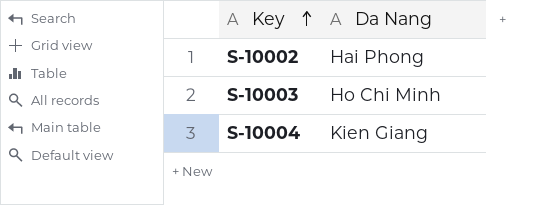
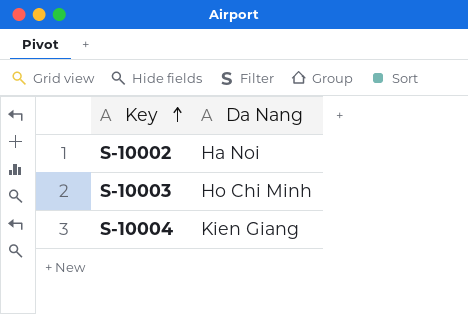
S-10002 | Da Nang: Hai Phong -> Ha Noi

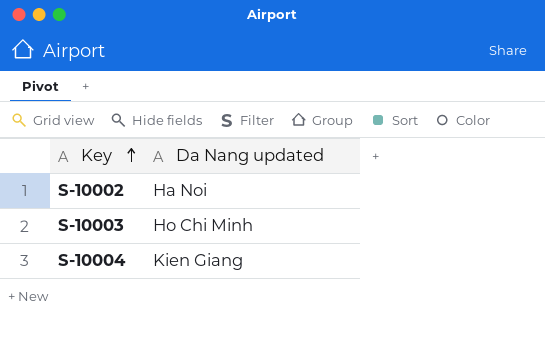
column name: Da Nang -> Da Nang updated

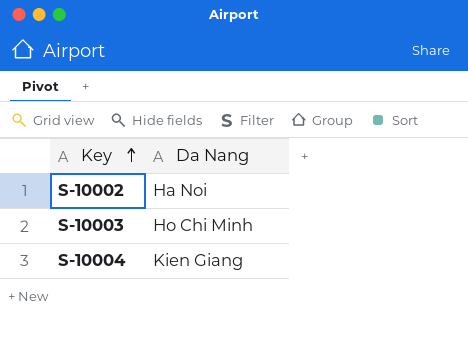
column name: Da Nang updated -> Da Nang

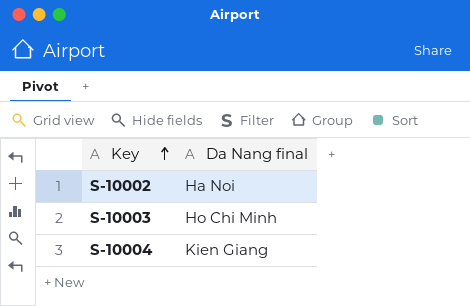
column name: Da Nang -> Da Nang final

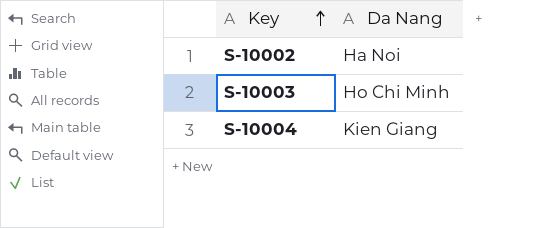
column name: Da Nang final -> Da Nang

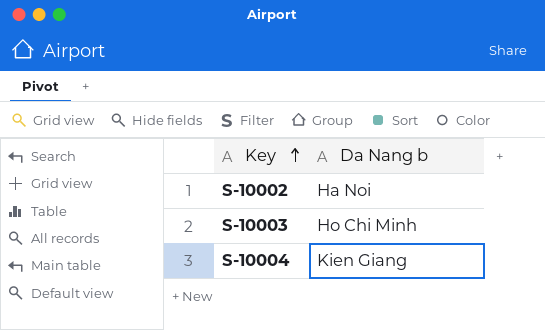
column name: Da Nang -> Da Nang b

